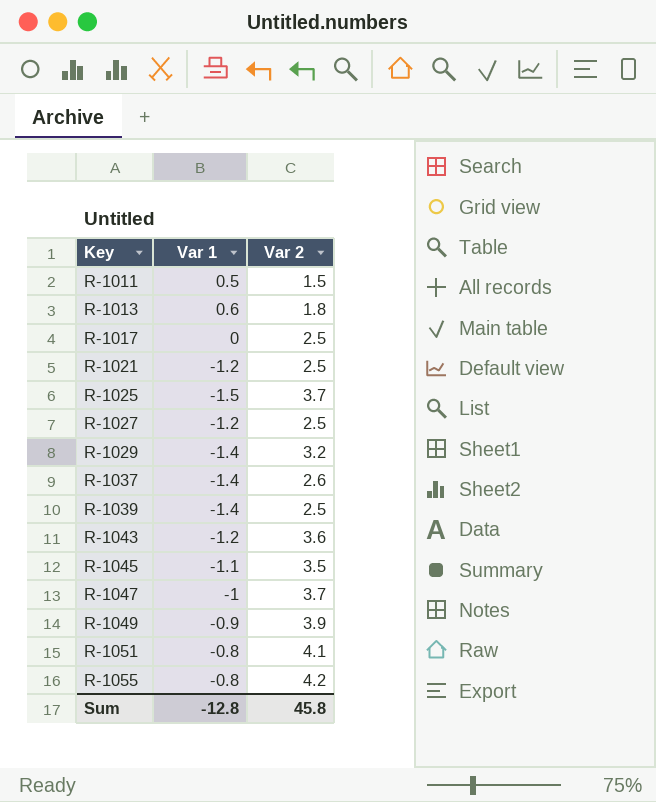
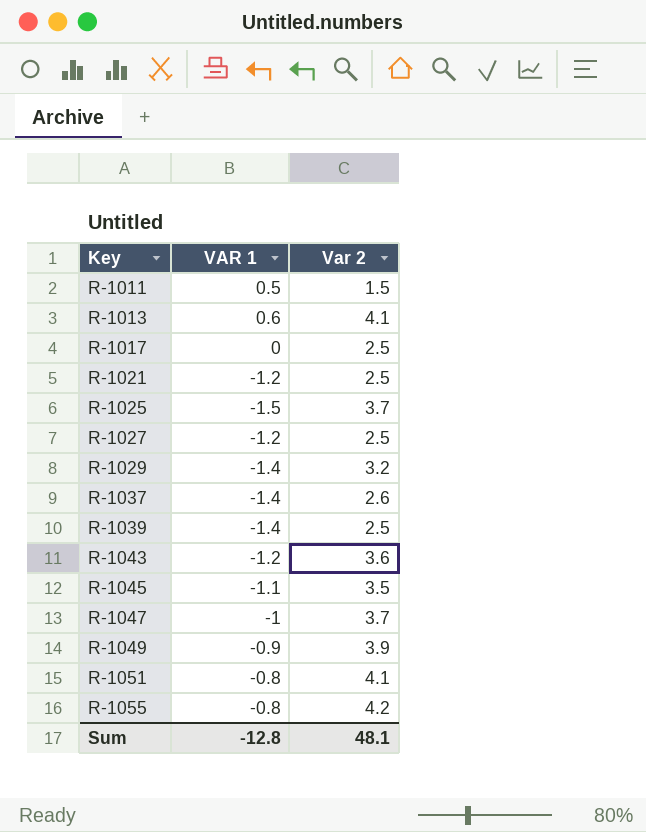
column name: Var 1 -> VAR 1
R-1013 | Var 2: 1.8 -> 4.1
Sum | Var 2: 45.8 -> 48.1

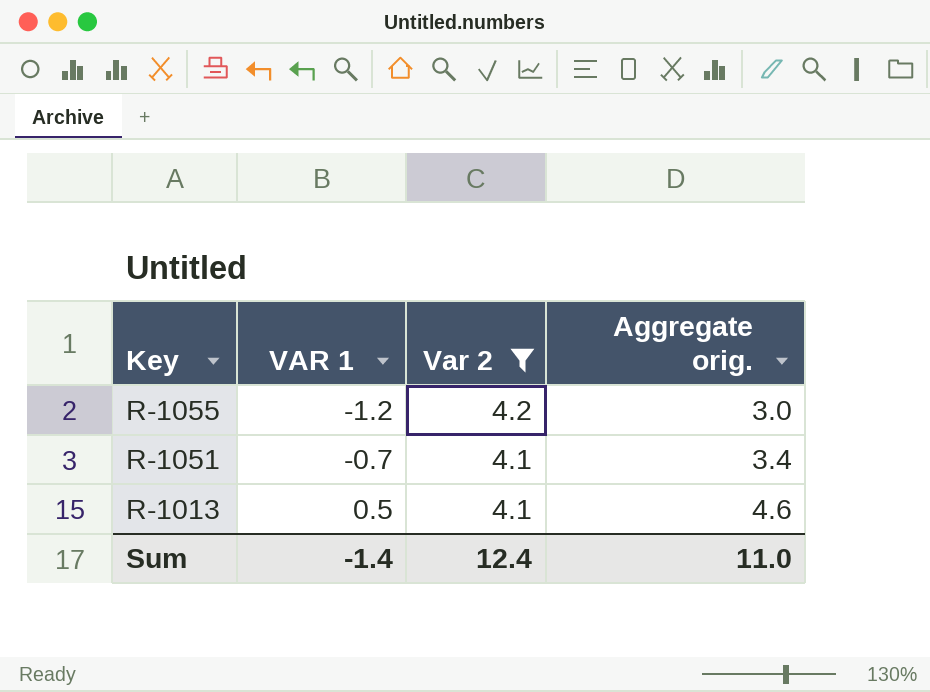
filter: none -> Var 2 >= 4.1
row order: Key ascending -> Key descending
column Aggregate orig. | formula: none -> [VAR 1] + [Var 2]
R-1055 | VAR 1: -0.8 -> -1.2
R-1051 | VAR 1: -0.8 -> -0.7
R-1013 | VAR 1: 0.6 -> 0.5
Sum | VAR 1: -12.8 -> -1.4
Sum | Var 2: 48.1 -> 12.4

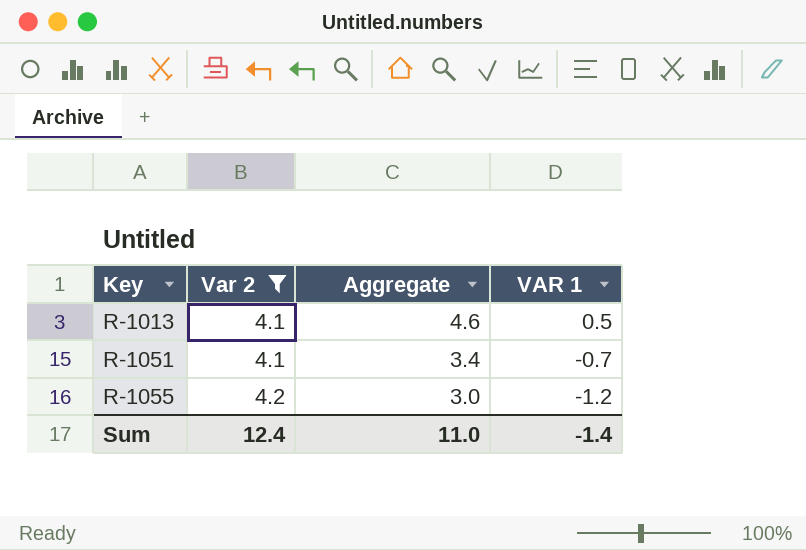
row order: Key descending -> Key ascending
column name: Aggregate orig. -> Aggregate
column VAR 1 | position: 2 -> 4

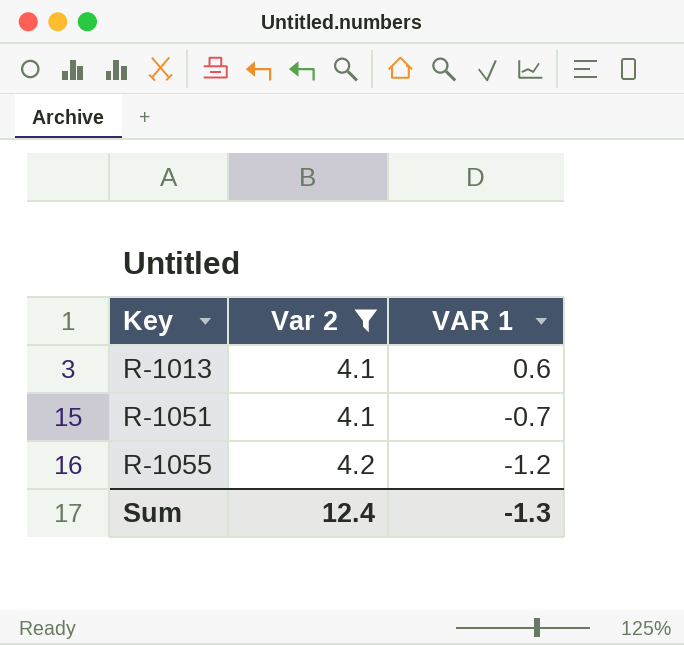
column Aggregate | formula: [Var 2] + [VAR 1] -> none
R-1013 | VAR 1: 0.5 -> 0.6
Sum | VAR 1: -1.4 -> -1.3

